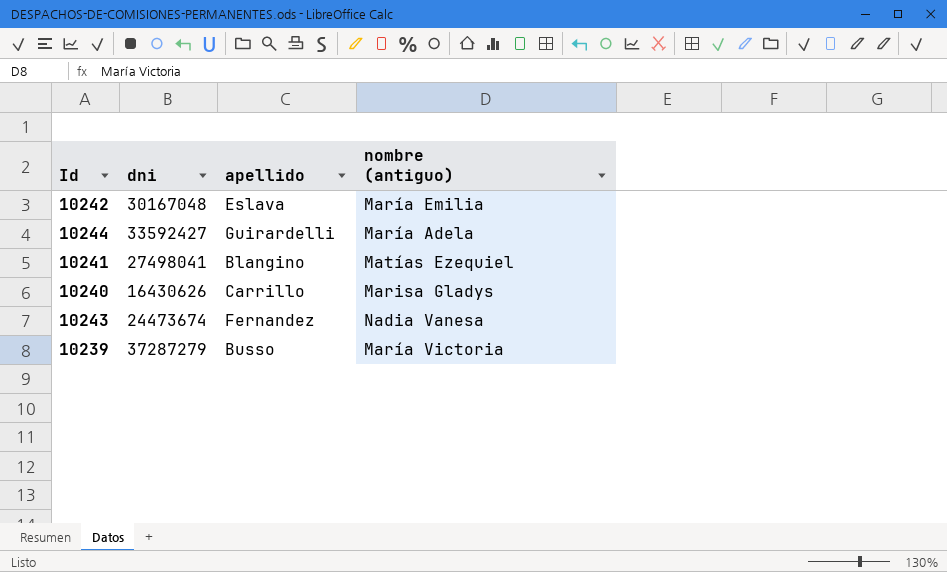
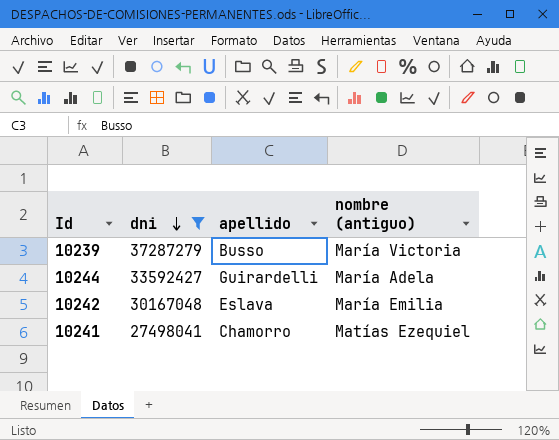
filter: none -> dni >= 27498041
row order: none -> dni descending
10241 | apellido: Blangino -> Chamorro

